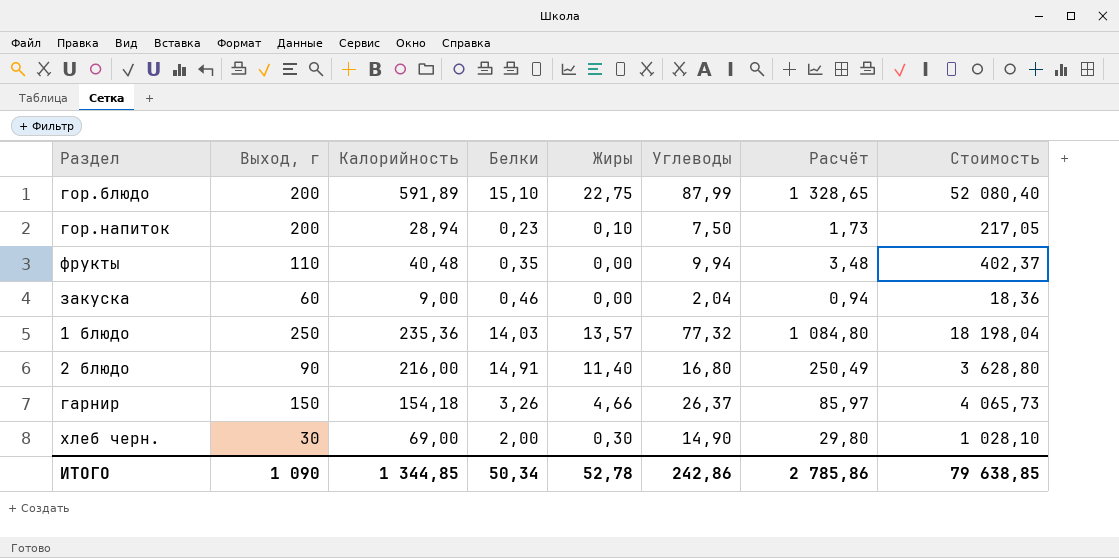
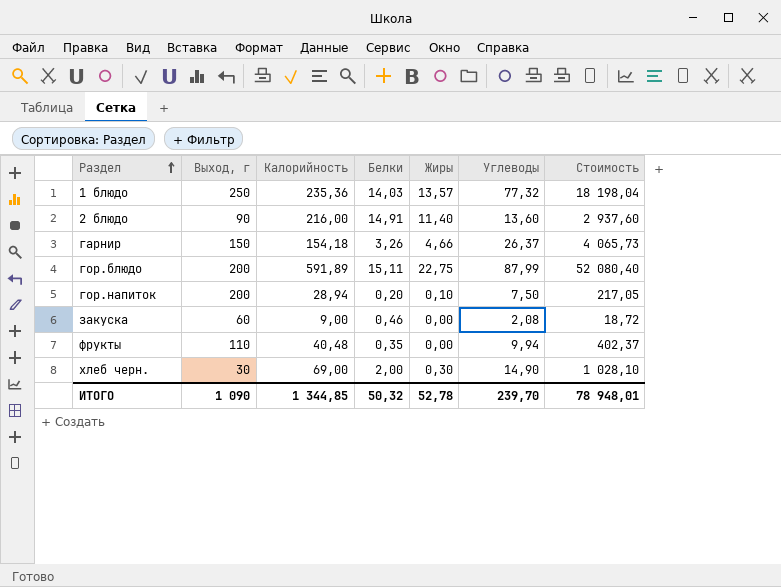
row order: none -> Раздел ascending
column Расчёт | formula: [Белки] * [Углеводы] -> none
2 блюдо | Углеводы: 16,80 -> 13,60
2 блюдо | Стоимость: 3 628,80 -> 2 937,60
гор.блюдо | Белки: 15,10 -> 15,11
гор.напиток | Белки: 0,23 -> 0,20
закуска | Углеводы: 2,04 -> 2,08
закуска | Стоимость: 18,36 -> 18,72
ИТОГО | Белки: 50,34 -> 50,32
ИТОГО | Углеводы: 242,86 -> 239,70
ИТОГО | Стоимость: 79 638,85 -> 78 948,01

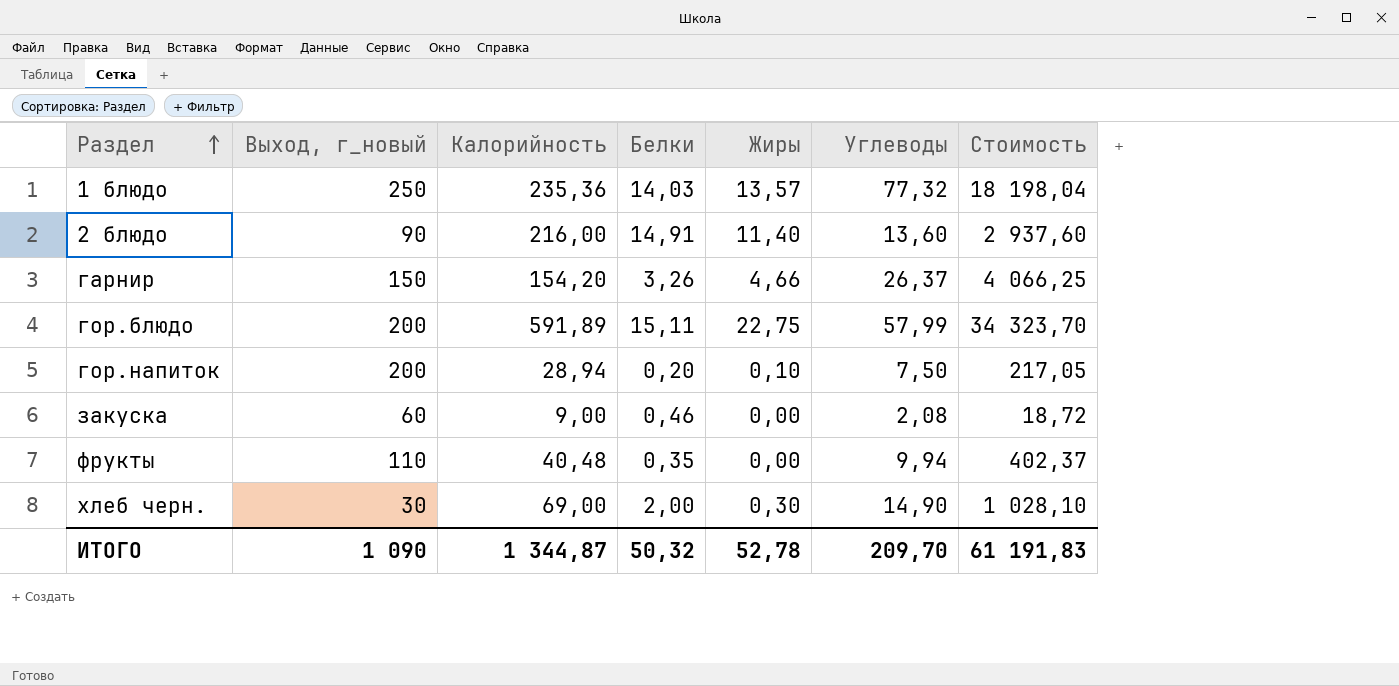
column name: Выход, г -> Выход, г_новый
гарнир | Калорийность: 154,18 -> 154,20
гарнир | Стоимость: 4 065,73 -> 4 066,25
гор.блюдо | Углеводы: 87,99 -> 57,99
гор.блюдо | Стоимость: 52 080,40 -> 34 323,70
ИТОГО | Калорийность: 1 344,85 -> 1 344,87
ИТОГО | Углеводы: 239,70 -> 209,70
ИТОГО | Стоимость: 78 948,01 -> 61 191,83

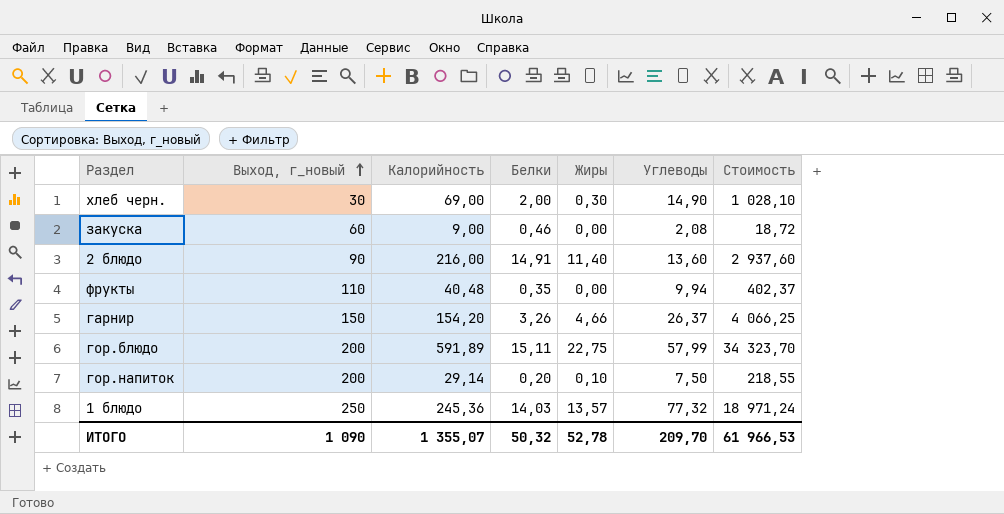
row order: Раздел ascending -> Выход, г_новый ascending
гор.напиток | Калорийность: 28,94 -> 29,14
гор.напиток | Стоимость: 217,05 -> 218,55
1 блюдо | Калорийность: 235,36 -> 245,36
1 блюдо | Стоимость: 18 198,04 -> 18 971,24
ИТОГО | Калорийность: 1 344,87 -> 1 355,07
ИТОГО | Стоимость: 61 191,83 -> 61 966,53

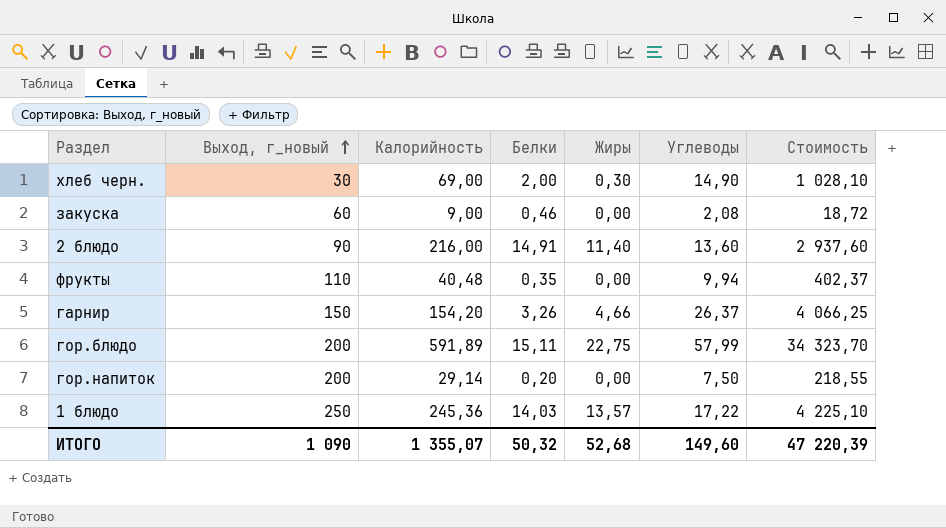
гор.напиток | Жиры: 0,10 -> 0,00
1 блюдо | Углеводы: 77,32 -> 17,22
1 блюдо | Стоимость: 18 971,24 -> 4 225,10
ИТОГО | Жиры: 52,78 -> 52,68
ИТОГО | Углеводы: 209,70 -> 149,60
ИТОГО | Стоимость: 61 966,53 -> 47 220,39

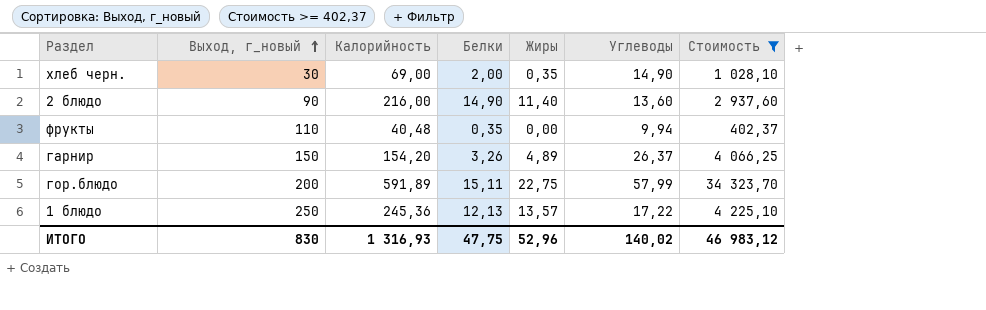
filter: none -> Стоимость >= 402,37
хлеб черн. | Жиры: 0,30 -> 0,35
2 блюдо | Белки: 14,91 -> 14,90
гарнир | Жиры: 4,66 -> 4,89
1 блюдо | Белки: 14,03 -> 12,13
ИТОГО | Выход, г_новый: 1 090 -> 830
ИТОГО | Калорийность: 1 355,07 -> 1 316,93
ИТОГО | Белки: 50,32 -> 47,75
ИТОГО | Жиры: 52,68 -> 52,96
ИТОГО | Углеводы: 149,60 -> 140,02
ИТОГО | Стоимость: 47 220,39 -> 46 983,12

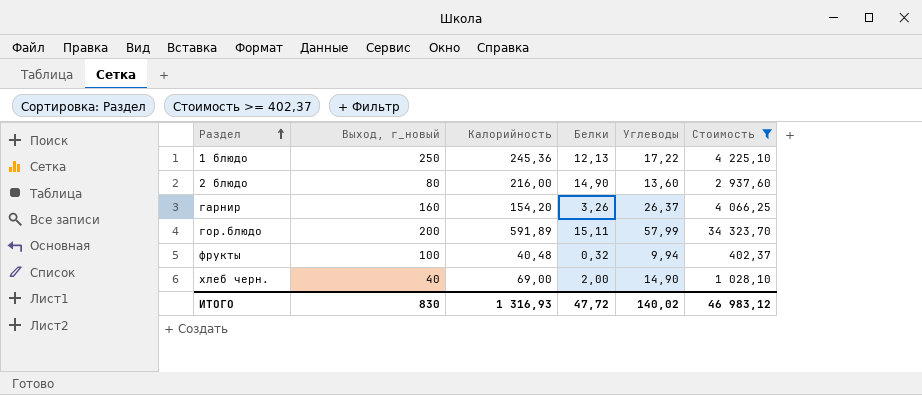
row order: Выход, г_новый ascending -> Раздел ascending
column Жиры | position: 5 -> none
2 блюдо | Выход, г_новый: 90 -> 80
гарнир | Выход, г_новый: 150 -> 160
фрукты | Выход, г_новый: 110 -> 100
фрукты | Белки: 0,35 -> 0,32
хлеб черн. | Выход, г_новый: 30 -> 40
ИТОГО | Белки: 47,75 -> 47,72

